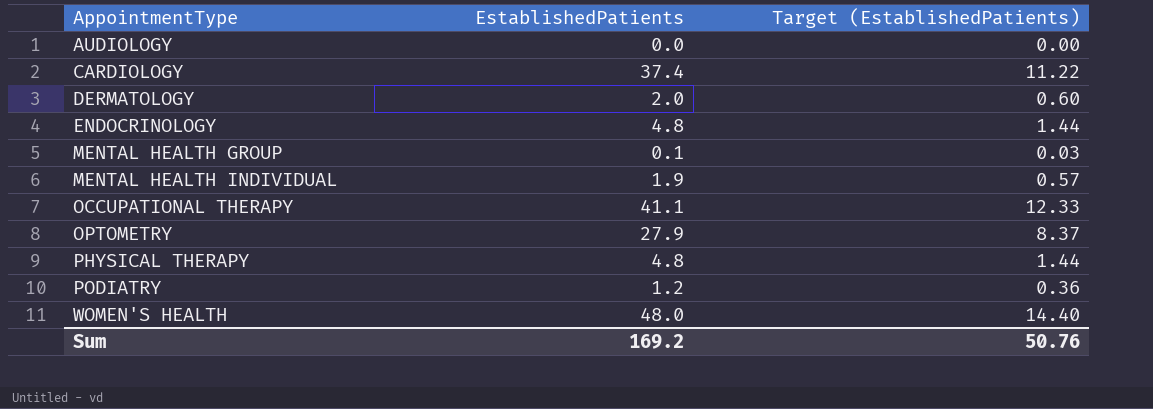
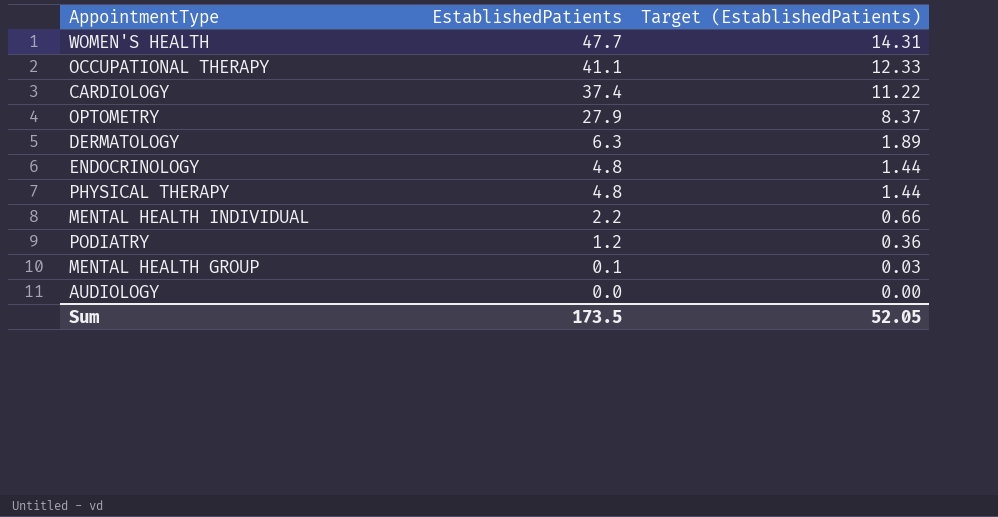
row order: AppointmentType ascending -> EstablishedPatients descending
WOMEN'S HEALTH | EstablishedPatients: 48.0 -> 47.7
WOMEN'S HEALTH | Target (EstablishedPatients): 14.40 -> 14.31
DERMATOLOGY | EstablishedPatients: 2.0 -> 6.3
DERMATOLOGY | Target (EstablishedPatients): 0.60 -> 1.89
MENTAL HEALTH INDIVIDUAL | EstablishedPatients: 1.9 -> 2.2
MENTAL HEALTH INDIVIDUAL | Target (EstablishedPatients): 0.57 -> 0.66
Sum | EstablishedPatients: 169.2 -> 173.5
Sum | Target (EstablishedPatients): 50.76 -> 52.05

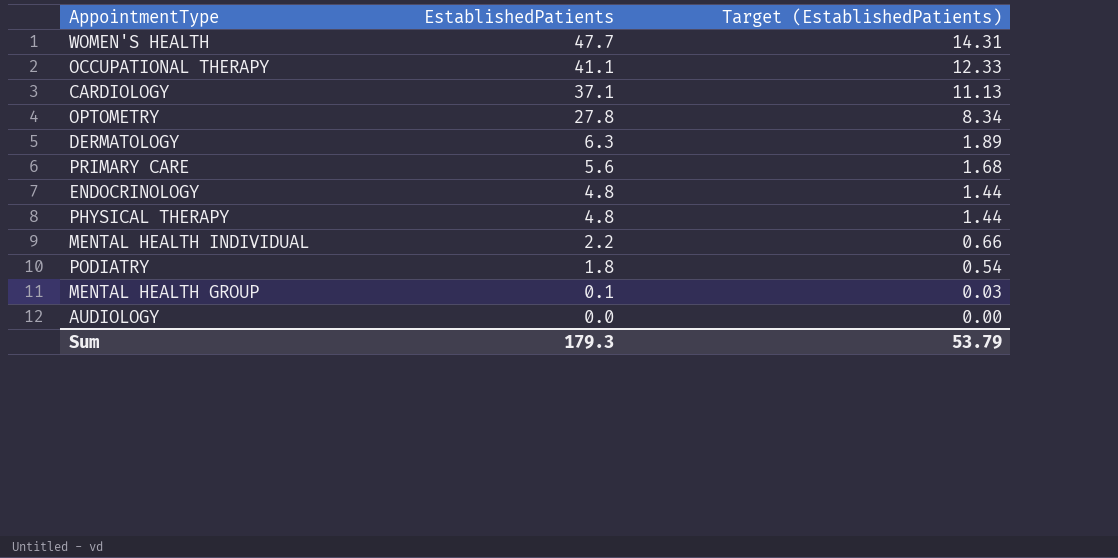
CARDIOLOGY | EstablishedPatients: 37.4 -> 37.1
CARDIOLOGY | Target (EstablishedPatients): 11.22 -> 11.13
OPTOMETRY | EstablishedPatients: 27.9 -> 27.8
OPTOMETRY | Target (EstablishedPatients): 8.37 -> 8.34
row PRIMARY CARE: none -> 5.6 | 1.68
PODIATRY | EstablishedPatients: 1.2 -> 1.8
PODIATRY | Target (EstablishedPatients): 0.36 -> 0.54
Sum | EstablishedPatients: 173.5 -> 179.3
Sum | Target (EstablishedPatients): 52.05 -> 53.79

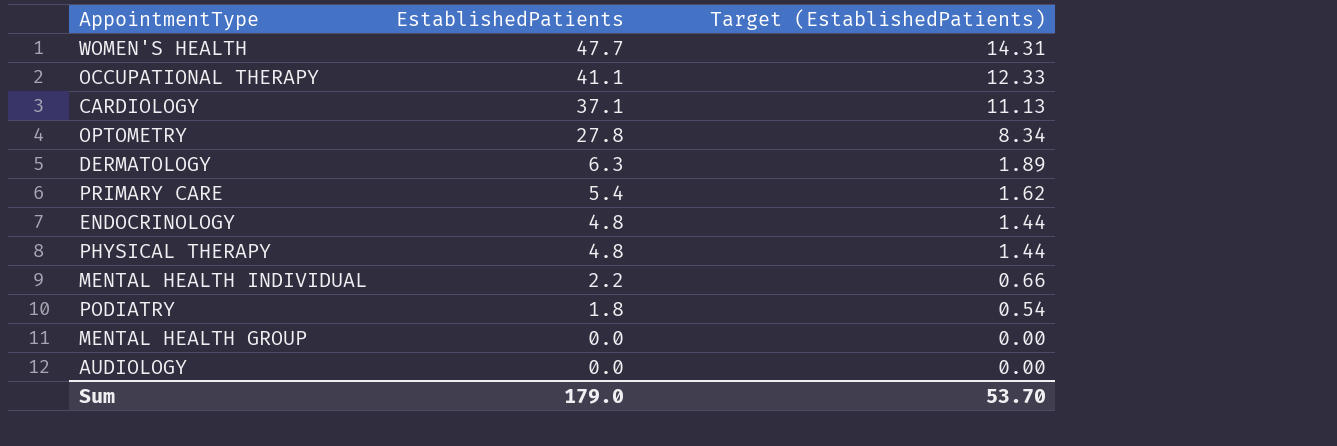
PRIMARY CARE | EstablishedPatients: 5.6 -> 5.4
PRIMARY CARE | Target (EstablishedPatients): 1.68 -> 1.62
MENTAL HEALTH GROUP | EstablishedPatients: 0.1 -> 0.0
MENTAL HEALTH GROUP | Target (EstablishedPatients): 0.03 -> 0.00
Sum | EstablishedPatients: 179.3 -> 179.0
Sum | Target (EstablishedPatients): 53.79 -> 53.70

